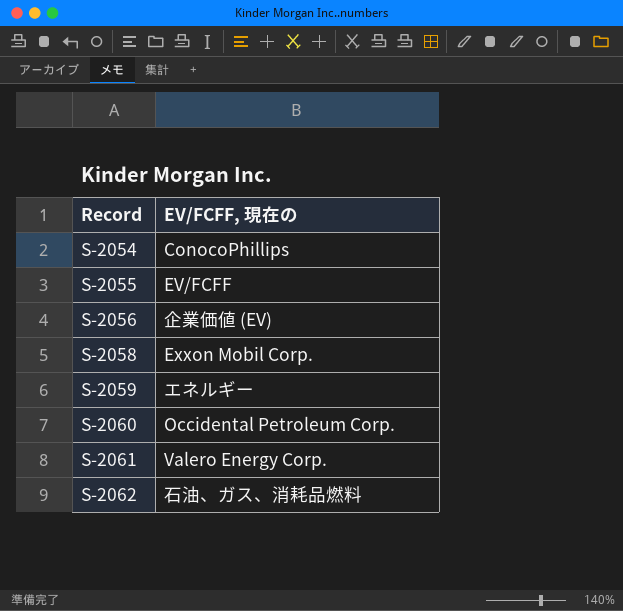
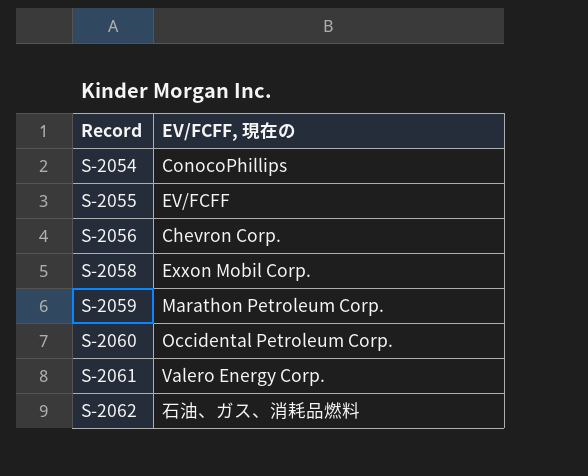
S-2056 | EV/FCFF, 現在の: 企業価値 (EV) -> Chevron Corp.
S-2059 | EV/FCFF, 現在の: エネルギー -> Marathon Petroleum Corp.

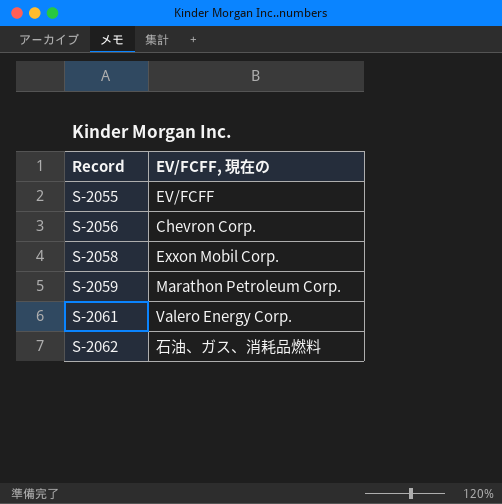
row S-2054: ConocoPhillips -> none
row S-2060: Occidental Petroleum Corp. -> none

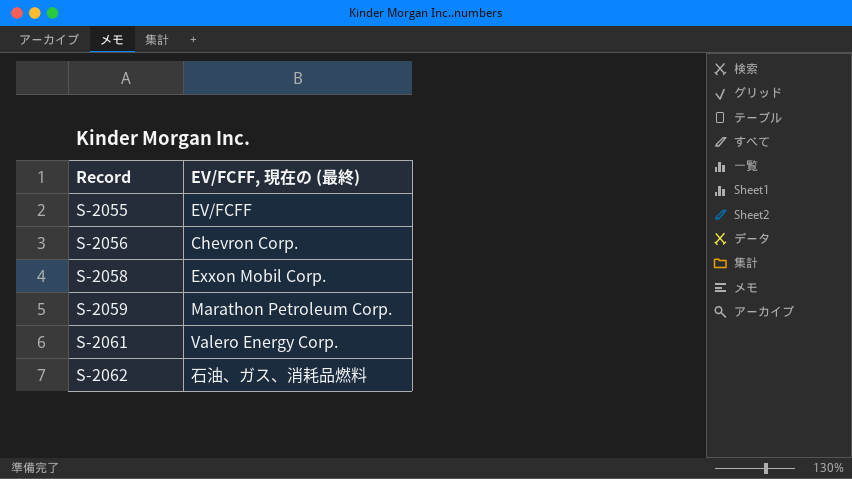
column name: EV/FCFF, 現在の -> EV/FCFF, 現在の (最終)

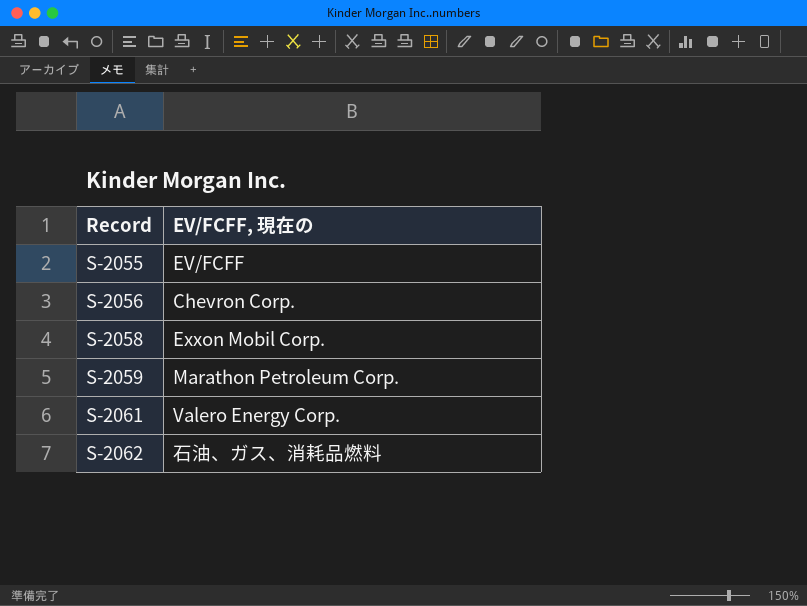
column name: EV/FCFF, 現在の (最終) -> EV/FCFF, 現在の

